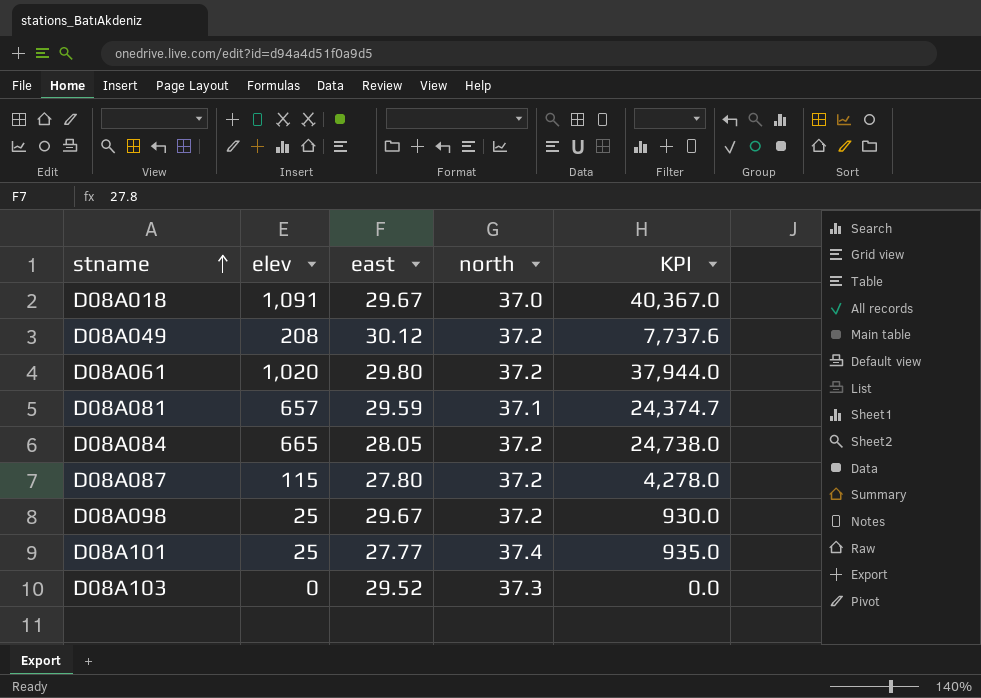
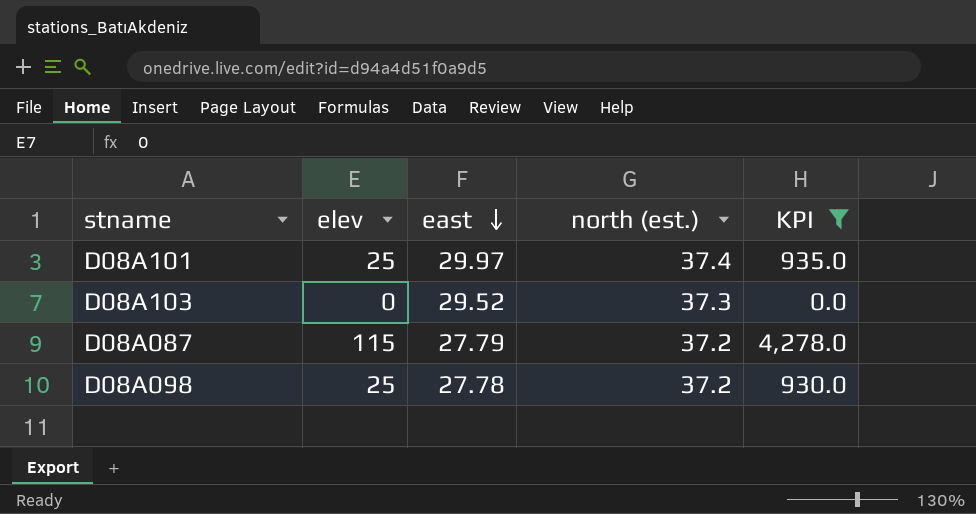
filter: none -> KPI <= 4,278.0
row order: stname ascending -> east descending
column name: north -> north (est.)
D08A101 | east: 27.77 -> 29.97
D08A087 | east: 27.80 -> 27.79
D08A098 | east: 29.67 -> 27.78

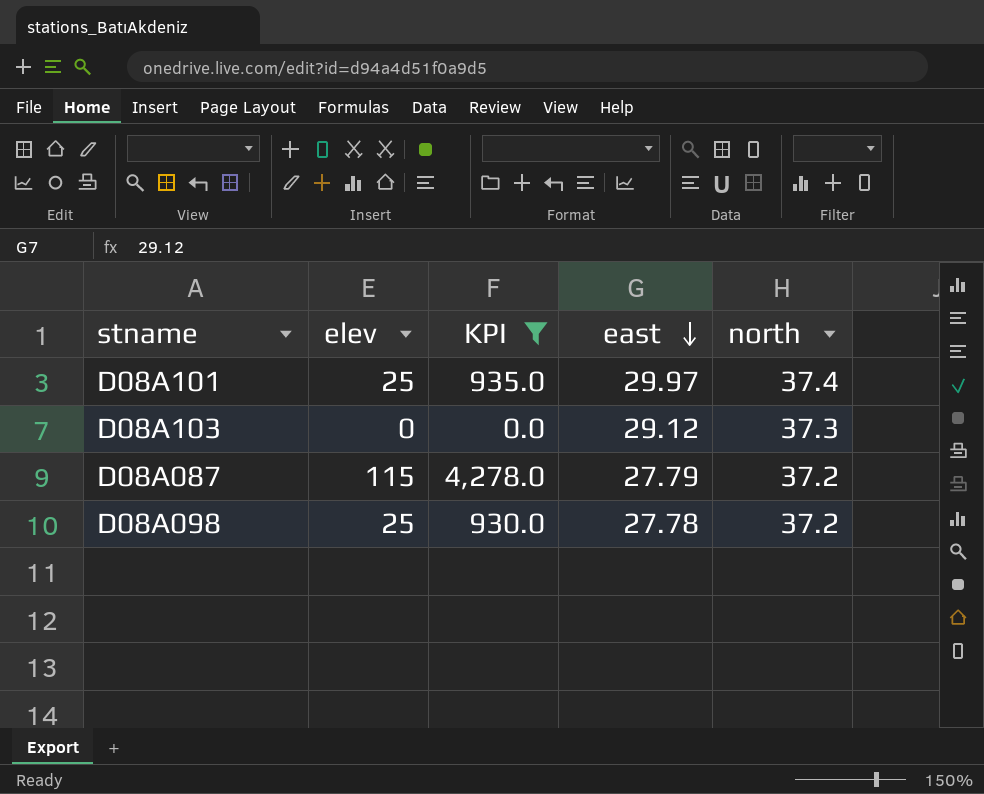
column KPI | position: 5 -> 3
column name: north (est.) -> north
D08A103 | east: 29.52 -> 29.12

